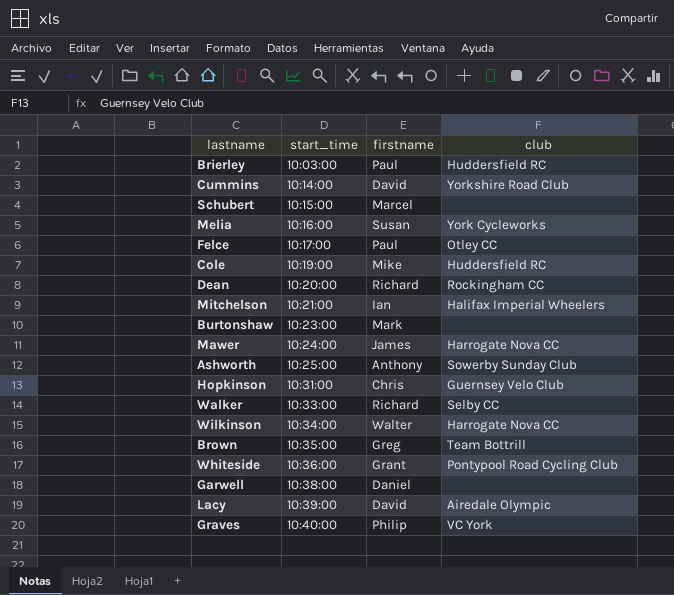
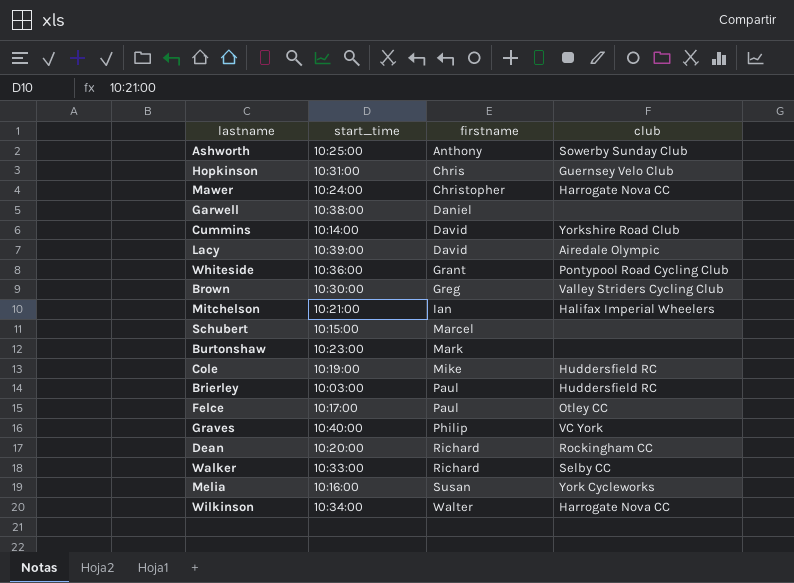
row order: start_time ascending -> firstname ascending
Mawer | firstname: James -> Christopher
Brown | start_time: 10:35:00 -> 10:30:00
Brown | club: Team Bottrill -> Valley Striders Cycling Club

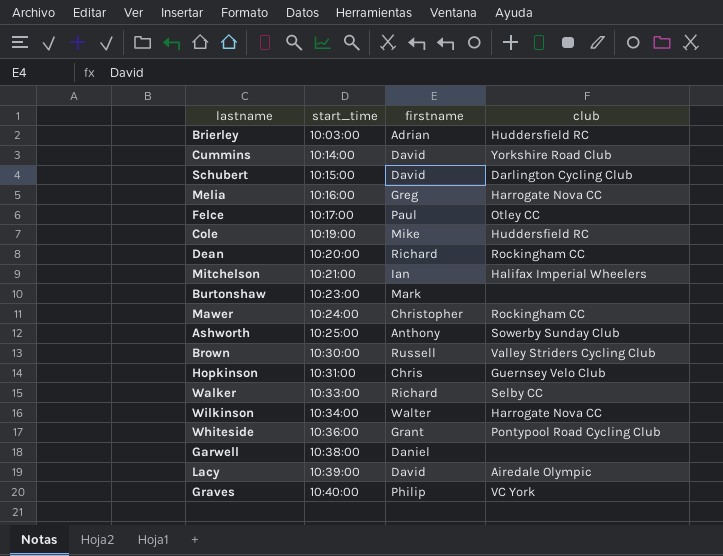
row order: firstname ascending -> start_time ascending
Brierley | firstname: Paul -> Adrian
Schubert | firstname: Marcel -> David
Schubert | club: none -> Darlington Cycling Club
Melia | firstname: Susan -> Greg
Melia | club: York Cycleworks -> Harrogate Nova CC
Mawer | club: Harrogate Nova CC -> Rockingham CC
Brown | firstname: Greg -> Russell

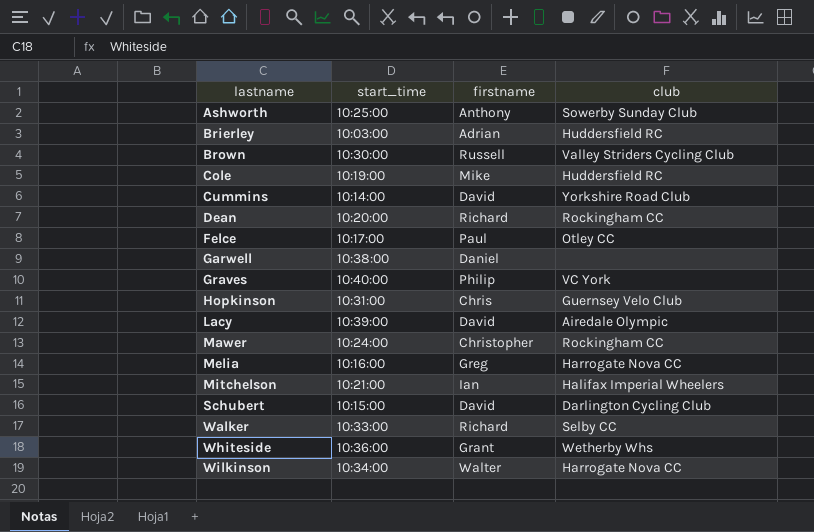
row order: start_time ascending -> lastname ascending
row Burtonshaw: 10:23:00 | Mark | none -> none
Whiteside | club: Pontypool Road Cycling Club -> Wetherby Whs

